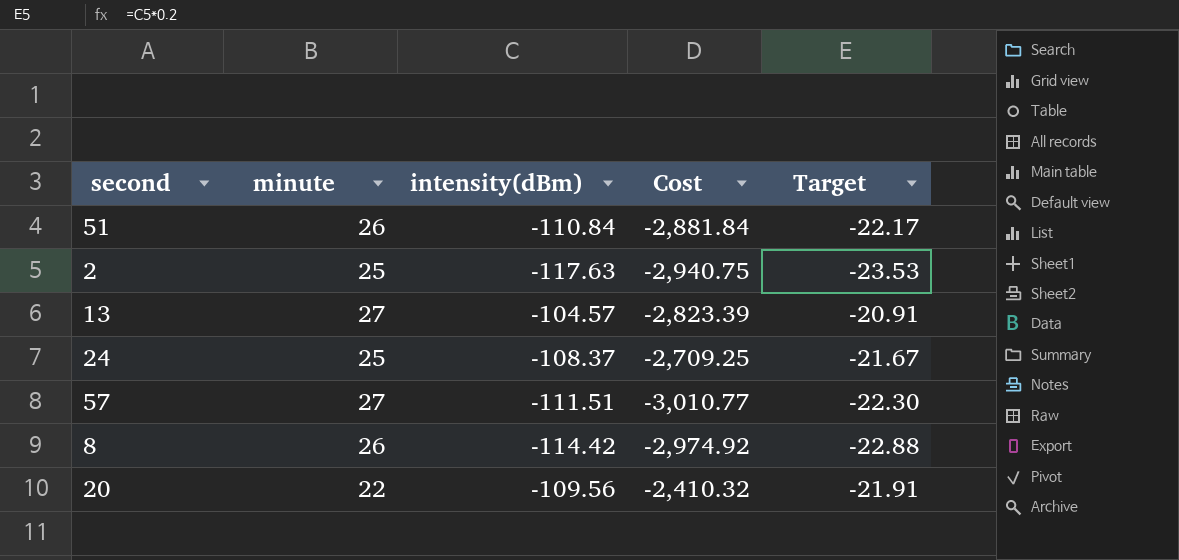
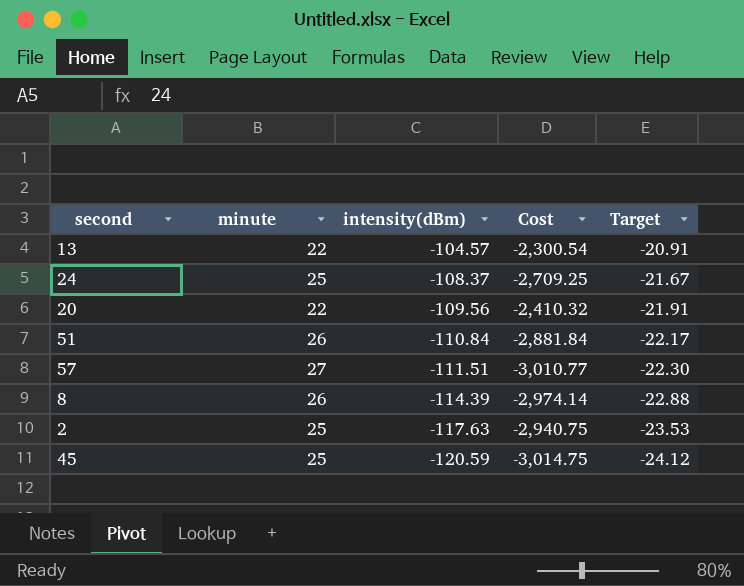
row order: none -> intensity(dBm) descending
13 | minute: 27 -> 22
13 | Cost: -2,823.39 -> -2,300.54
8 | intensity(dBm): -114.42 -> -114.39
8 | Cost: -2,974.92 -> -2,974.14
row 45: none -> 25 | -120.59 | -3,014.75 | -24.12

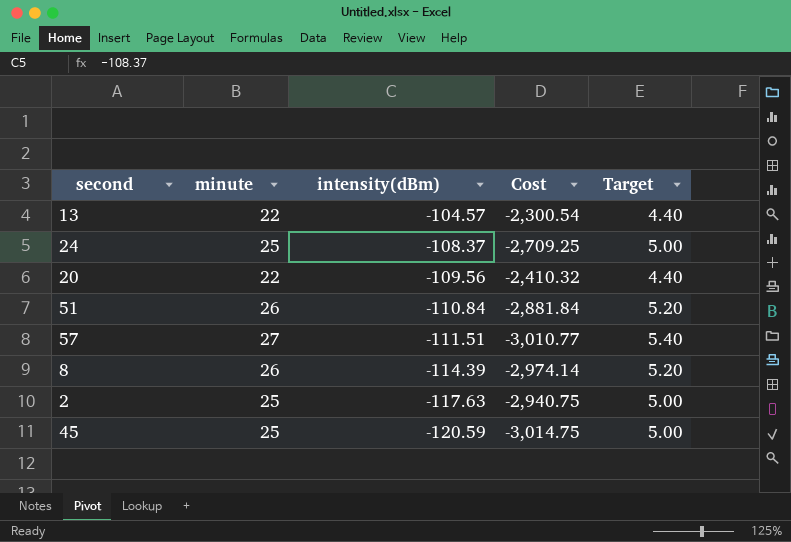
column Target | formula: [intensity(dBm)] * 0.2 -> [minute] * 0.2

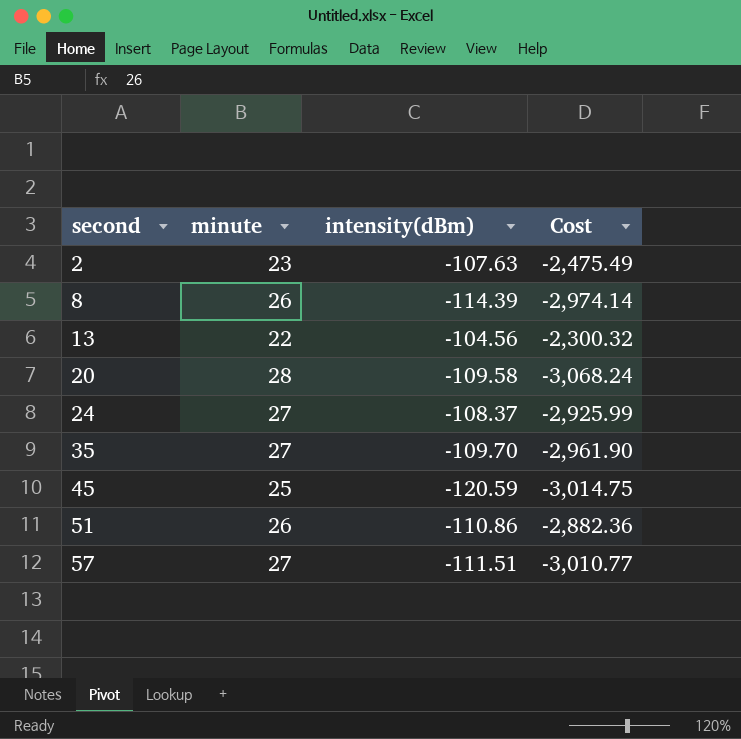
row order: intensity(dBm) descending -> second ascending
column Target | formula: [minute] * 0.2 -> none
2 | minute: 25 -> 23
2 | intensity(dBm): -117.63 -> -107.63
2 | Cost: -2,940.75 -> -2,475.49
13 | intensity(dBm): -104.57 -> -104.56
13 | Cost: -2,300.54 -> -2,300.32
20 | minute: 22 -> 28
20 | intensity(dBm): -109.56 -> -109.58
20 | Cost: -2,410.32 -> -3,068.24
24 | minute: 25 -> 27
24 | Cost: -2,709.25 -> -2,925.99
row 35: none -> 27 | -109.70 | -2,961.90
51 | intensity(dBm): -110.84 -> -110.86
51 | Cost: -2,881.84 -> -2,882.36

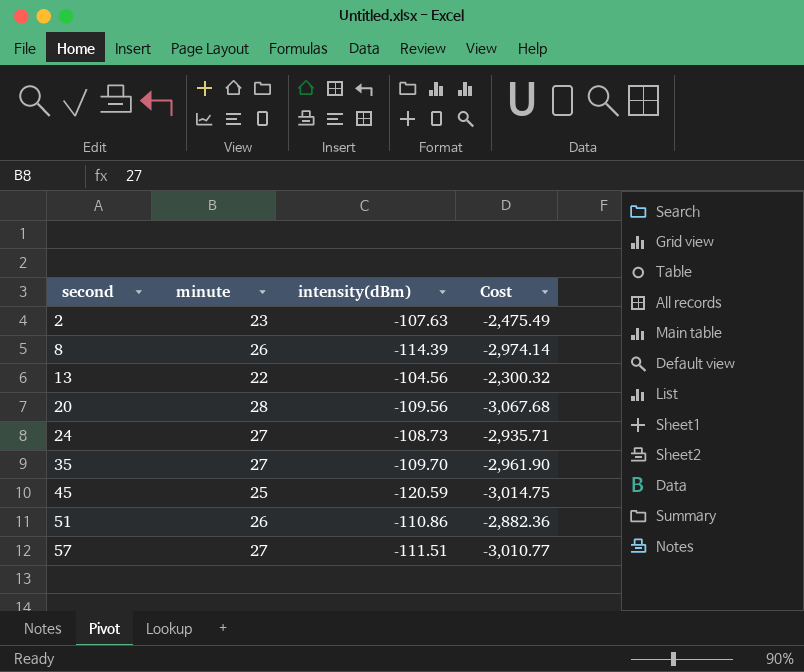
20 | intensity(dBm): -109.58 -> -109.56
20 | Cost: -3,068.24 -> -3,067.68
24 | intensity(dBm): -108.37 -> -108.73
24 | Cost: -2,925.99 -> -2,935.71

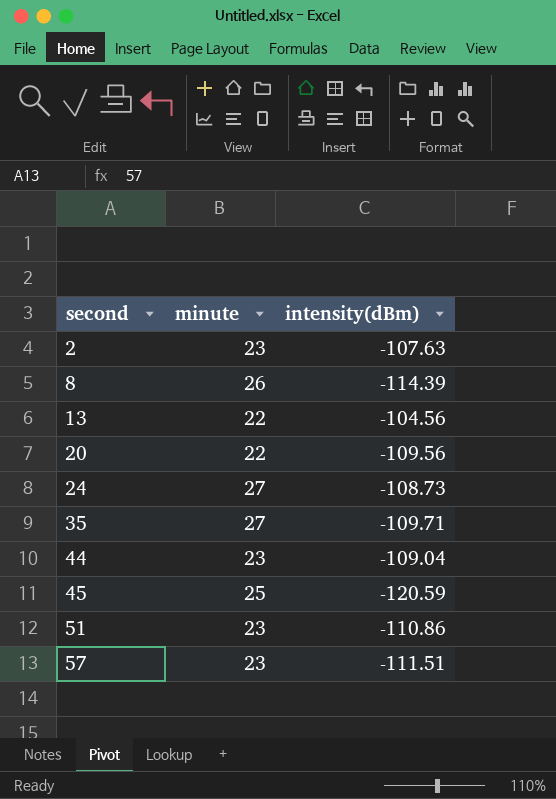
column Cost | formula: [minute] * [intensity(dBm)] -> none
20 | minute: 28 -> 22
35 | intensity(dBm): -109.70 -> -109.71
row 44: none -> 23 | -109.04
51 | minute: 26 -> 23
57 | minute: 27 -> 23

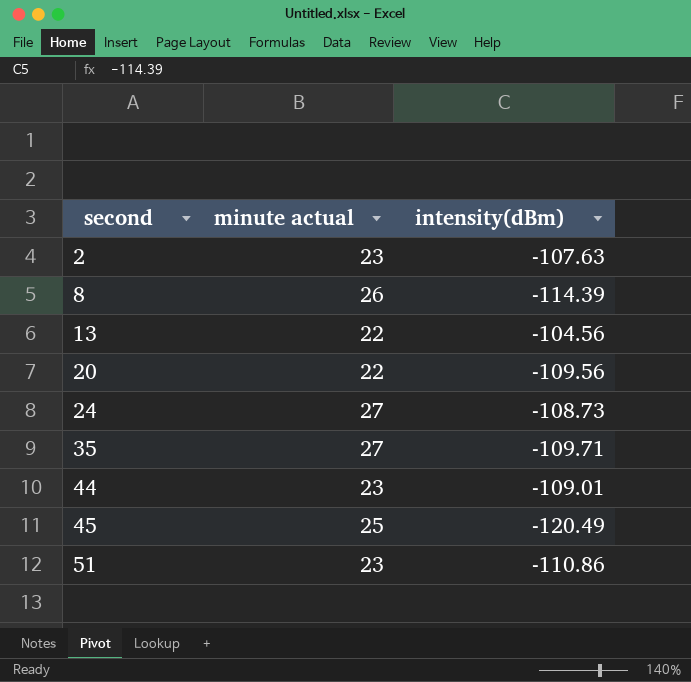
column name: minute -> minute actual
row 57: 23 | -111.51 -> none
44 | intensity(dBm): -109.04 -> -109.01
45 | intensity(dBm): -120.59 -> -120.49

